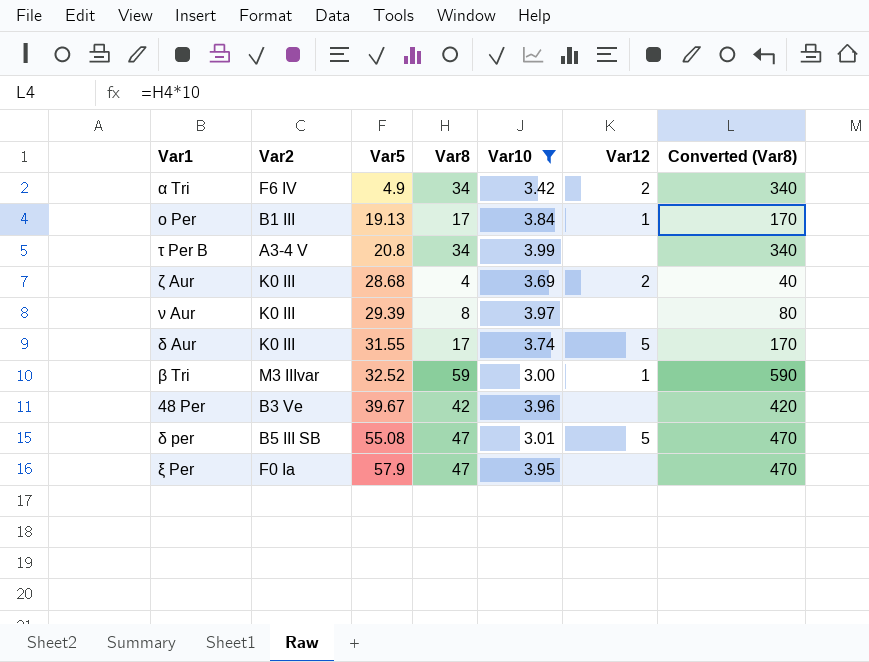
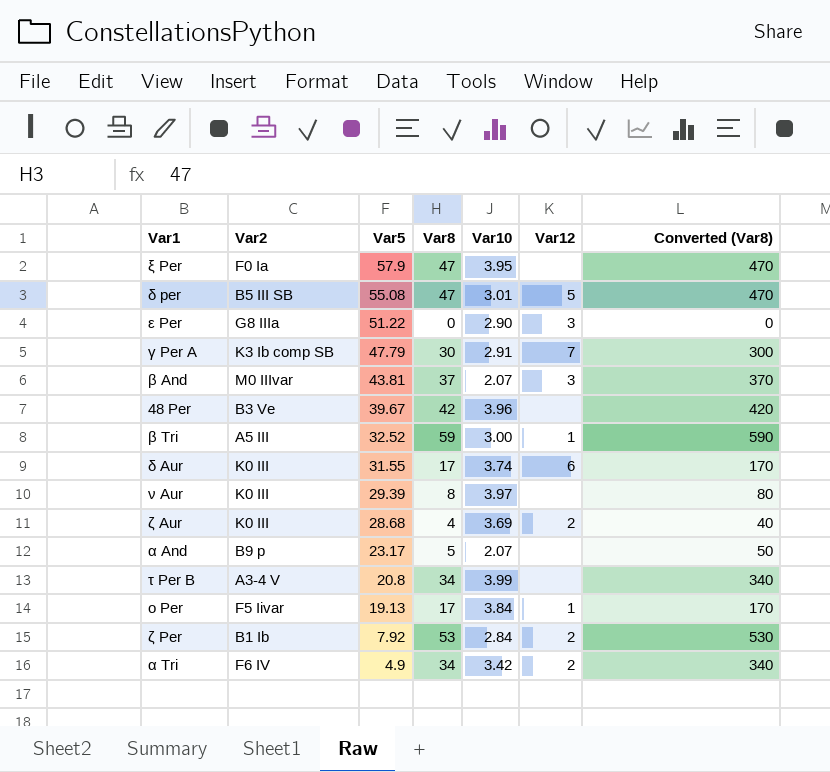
filter: Var10 >= 3.00 -> none
row order: Var5 ascending -> Var5 descending
β Tri | Var2: M3 IIIvar -> A5 III
δ Aur | Var12: 5 -> 6
ο Per | Var2: B1 III -> F5 Iivar

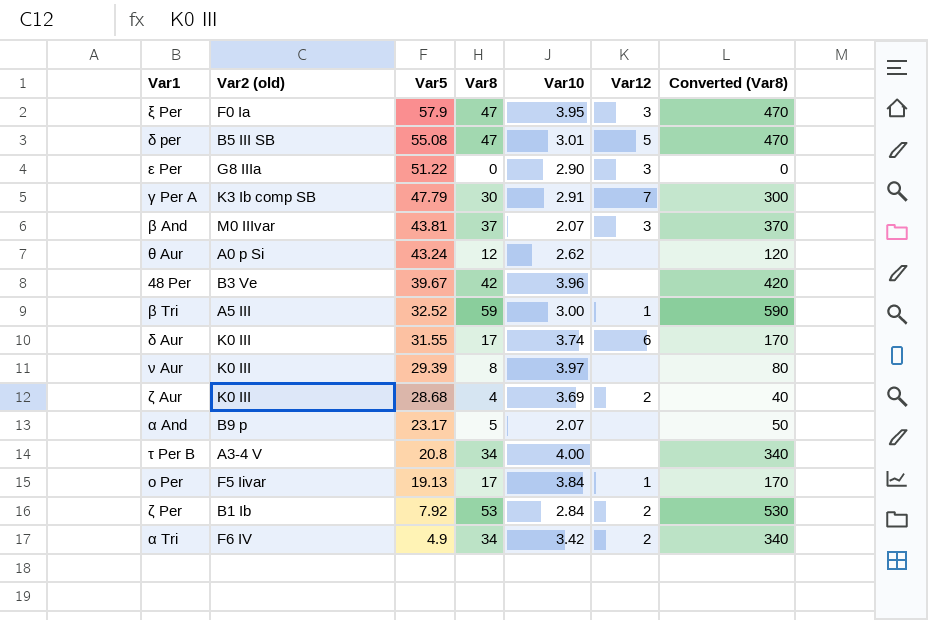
column name: Var2 -> Var2 (old)
ξ Per | Var12: none -> 3
row θ Aur: none -> A0 p Si | 43.24 | 12 | 2.62 | none | 120
τ Per B | Var10: 3.99 -> 4.00

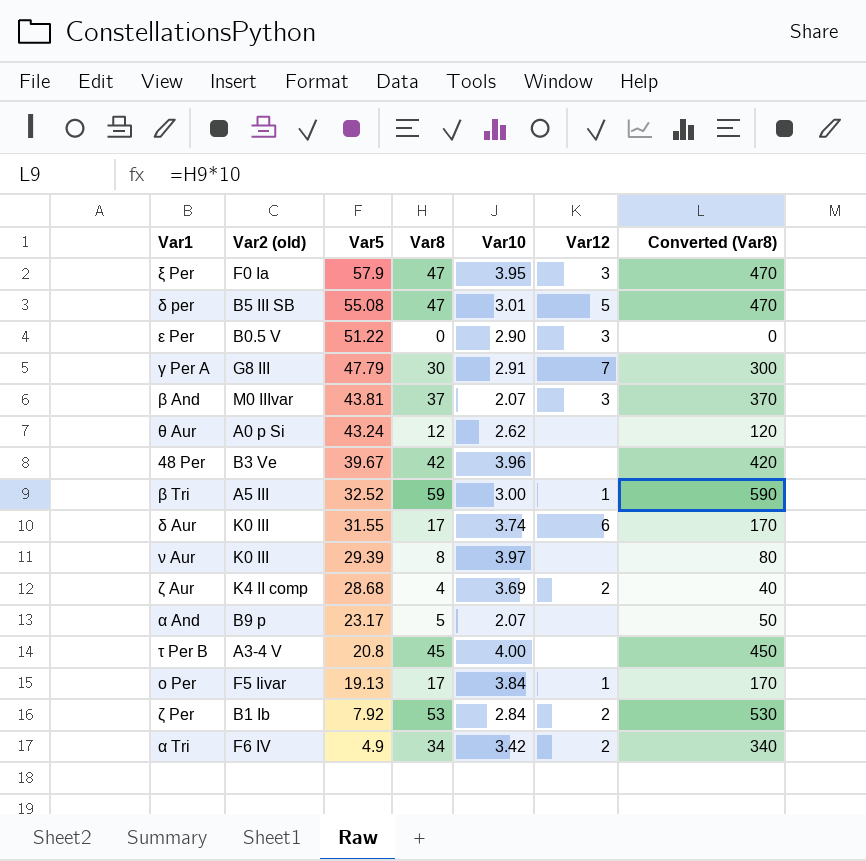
ε Per | Var2 (old): G8 IIIa -> B0.5 V
γ Per A | Var2 (old): K3 Ib comp SB -> G8 III
ζ Aur | Var2 (old): K0 III -> K4 II comp
τ Per B | Var8: 34 -> 45
τ Per B | Converted (Var8): 340 -> 450

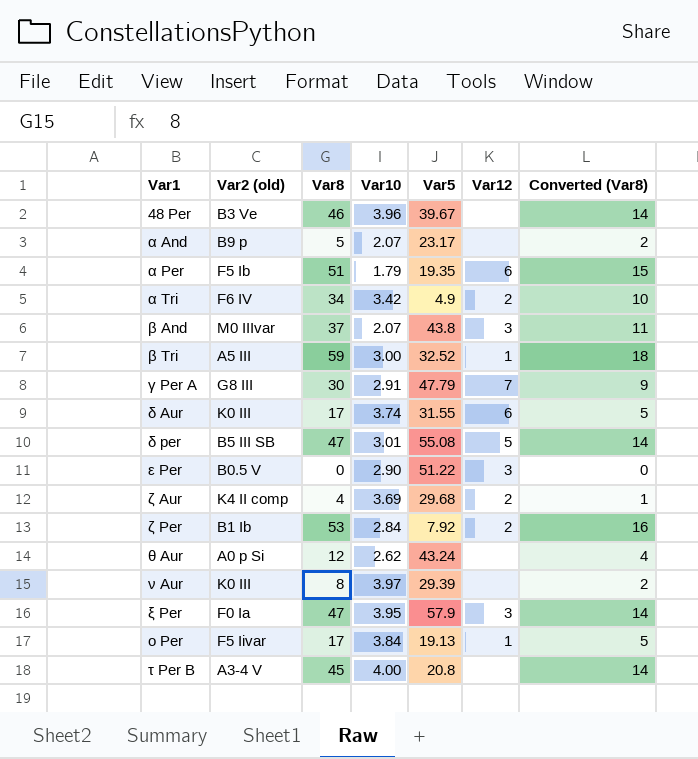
row order: Var5 descending -> Var1 ascending
column Var5 | position: 3 -> 5
column Converted (Var8) | formula: [Var8] * 10 -> [Var8] * 0.3
48 Per | Var8: 42 -> 46
row α Per: none -> F5 Ib | 51 | 1.79 | 19.35 | 6 | 15
β And | Var5: 43.81 -> 43.8
ζ Aur | Var5: 28.68 -> 29.68

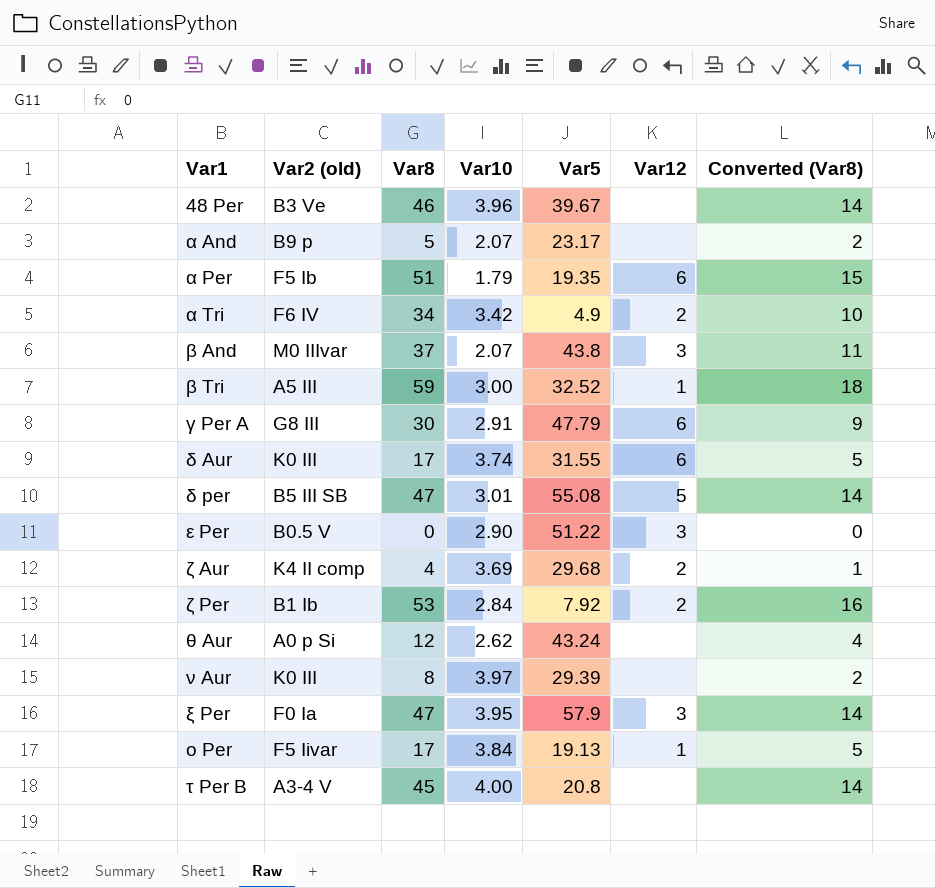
γ Per A | Var12: 7 -> 6

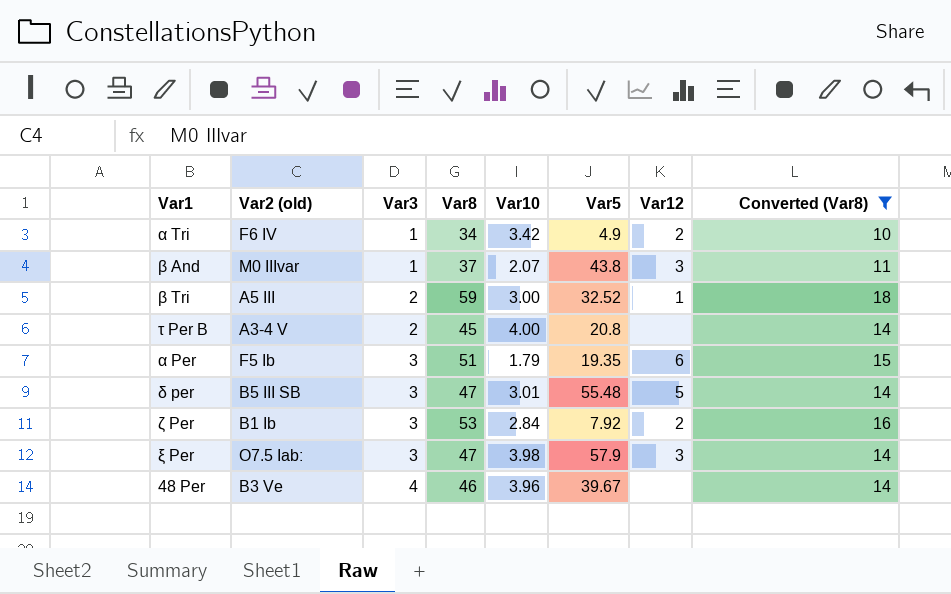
filter: none -> Converted (Var8) >= 10
row order: Var1 ascending -> Var3 ascending
column Var3 | position: none -> 3
δ per | Var5: 55.08 -> 55.48
ξ Per | Var2 (old): F0 Ia -> O7.5 Iab:
ξ Per | Var10: 3.95 -> 3.98

